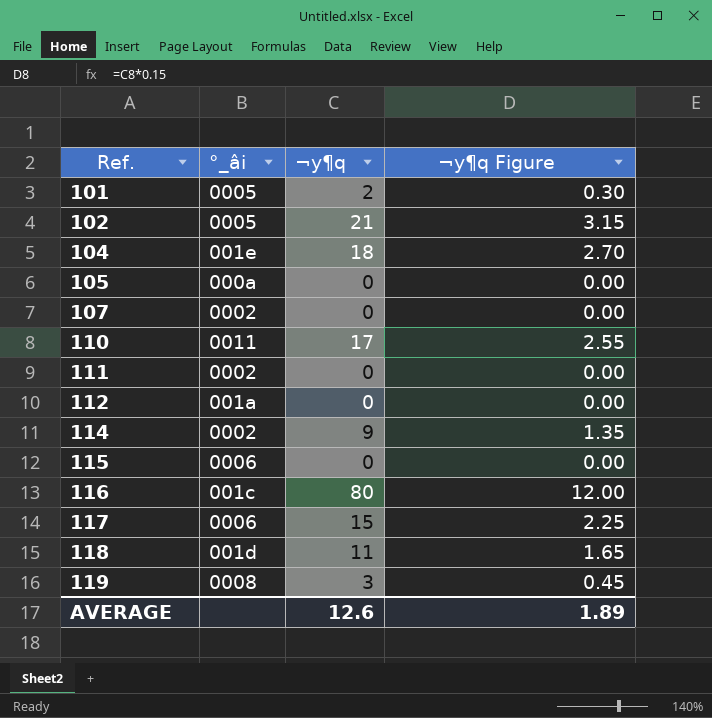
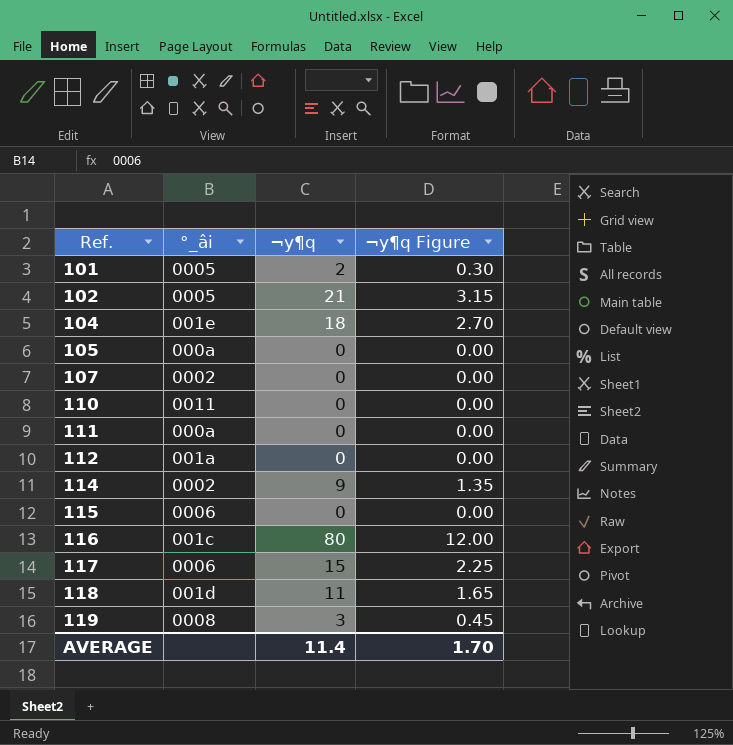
110 | ¬y¶q: 17 -> 0
110 | ¬y¶q Figure: 2.55 -> 0.00
111 | °_âi: 0002 -> 000a
AVERAGE | ¬y¶q: 12.6 -> 11.4
AVERAGE | ¬y¶q Figure: 1.89 -> 1.70

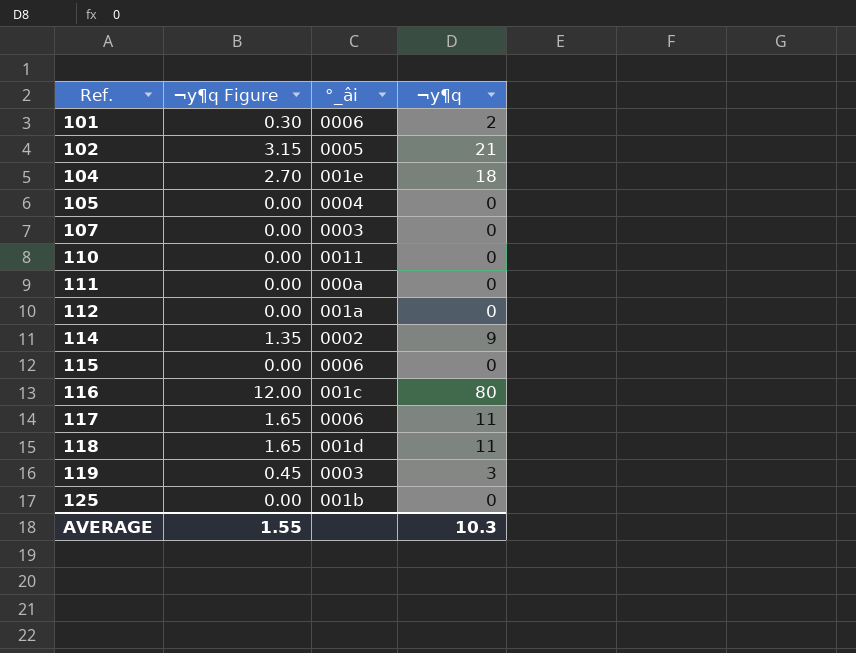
column ¬y¶q Figure | position: 4 -> 2
101 | °_âi: 0005 -> 0006
105 | °_âi: 000a -> 0004
107 | °_âi: 0002 -> 0003
117 | ¬y¶q Figure: 2.25 -> 1.65
117 | ¬y¶q: 15 -> 11
119 | °_âi: 0008 -> 0003
row 125: none -> 0.00 | 001b | 0
AVERAGE | ¬y¶q Figure: 1.70 -> 1.55
AVERAGE | ¬y¶q: 11.4 -> 10.3

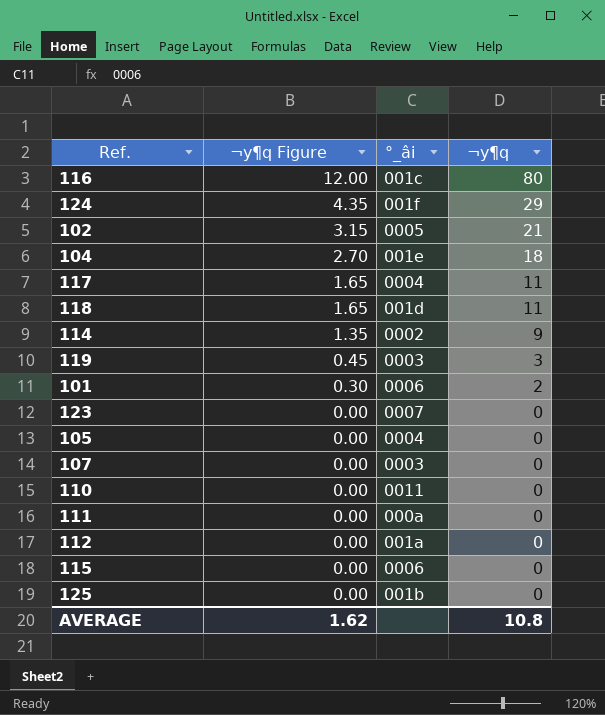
row order: Ref. ascending -> ¬y¶q Figure descending
row 124: none -> 4.35 | 001f | 29
117 | °_âi: 0006 -> 0004
row 123: none -> 0.00 | 0007 | 0
AVERAGE | ¬y¶q Figure: 1.55 -> 1.62
AVERAGE | ¬y¶q: 10.3 -> 10.8

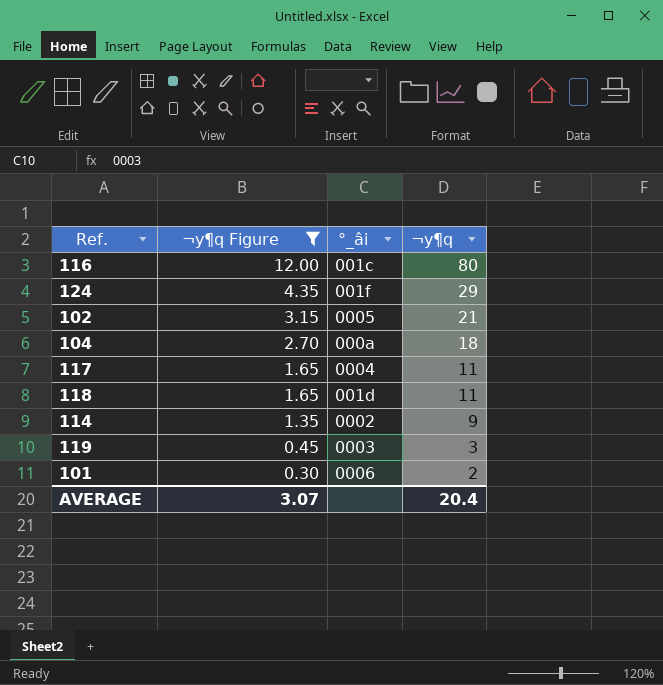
filter: none -> ¬y¶q Figure != 0.00
104 | °_âi: 001e -> 000a
AVERAGE | ¬y¶q Figure: 1.62 -> 3.07
AVERAGE | ¬y¶q: 10.8 -> 20.4

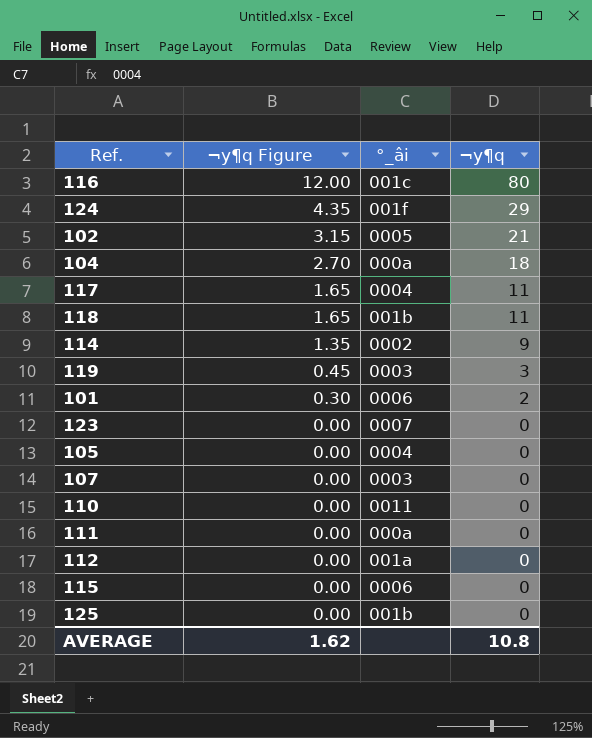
filter: ¬y¶q Figure != 0.00 -> none
118 | °_âi: 001d -> 001b
AVERAGE | ¬y¶q Figure: 3.07 -> 1.62
AVERAGE | ¬y¶q: 20.4 -> 10.8

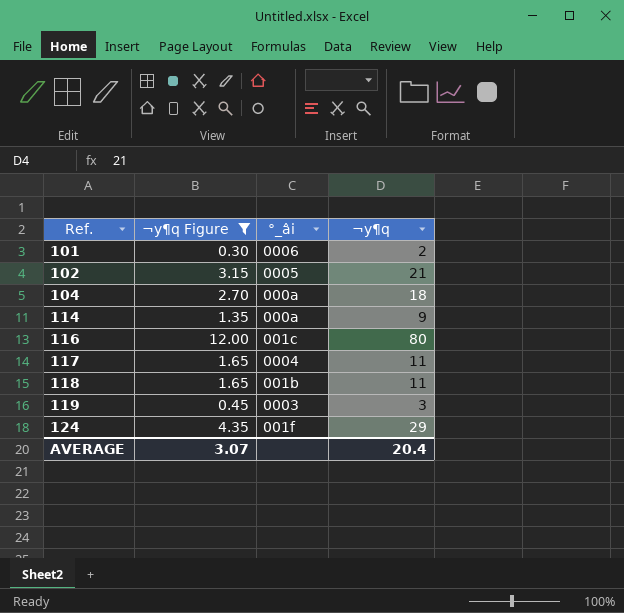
filter: none -> ¬y¶q Figure != 0.00
row order: ¬y¶q Figure descending -> Ref. ascending
114 | °_âi: 0002 -> 000a
AVERAGE | ¬y¶q Figure: 1.62 -> 3.07
AVERAGE | ¬y¶q: 10.8 -> 20.4

